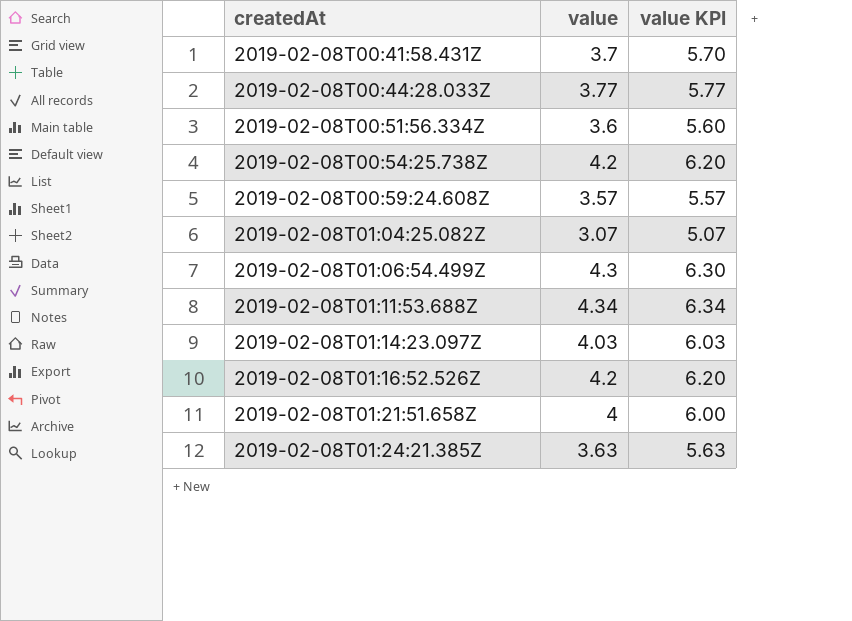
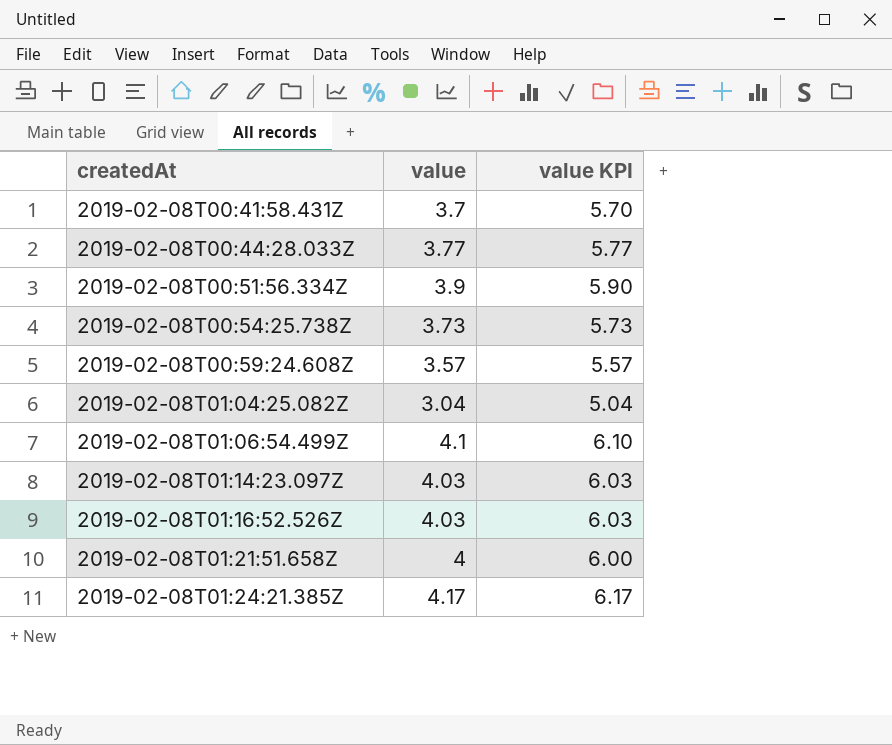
row 2019-02-08T01:11:53.688Z: 4.34 | 6.34 -> none
2019-02-08T00:51:56.334Z | value: 3.6 -> 3.9
2019-02-08T00:51:56.334Z | value KPI: 5.60 -> 5.90
2019-02-08T00:54:25.738Z | value: 4.2 -> 3.73
2019-02-08T00:54:25.738Z | value KPI: 6.20 -> 5.73
2019-02-08T01:04:25.082Z | value: 3.07 -> 3.04
2019-02-08T01:04:25.082Z | value KPI: 5.07 -> 5.04
2019-02-08T01:06:54.499Z | value: 4.3 -> 4.1
2019-02-08T01:06:54.499Z | value KPI: 6.30 -> 6.10
2019-02-08T01:16:52.526Z | value: 4.2 -> 4.03
2019-02-08T01:16:52.526Z | value KPI: 6.20 -> 6.03
2019-02-08T01:24:21.385Z | value: 3.63 -> 4.17
2019-02-08T01:24:21.385Z | value KPI: 5.63 -> 6.17

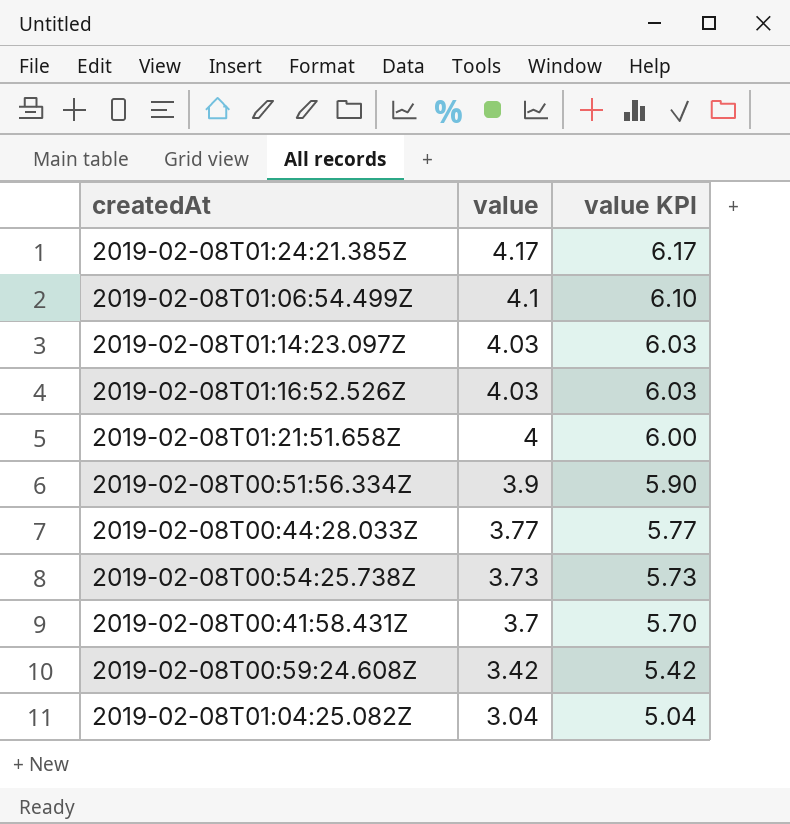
row order: createdAt ascending -> value descending
2019-02-08T00:59:24.608Z | value: 3.57 -> 3.42
2019-02-08T00:59:24.608Z | value KPI: 5.57 -> 5.42

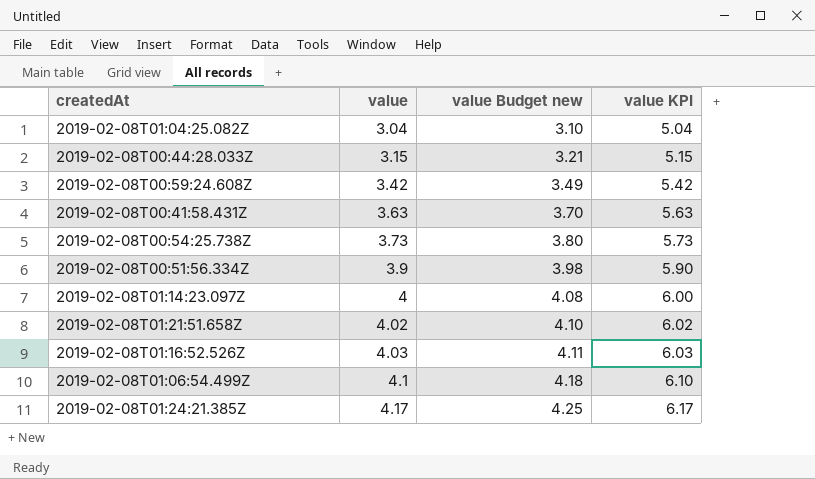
row order: value descending -> value ascending
column value Budget new | formula: none -> [value] * 1.02
2019-02-08T00:44:28.033Z | value: 3.77 -> 3.15
2019-02-08T00:44:28.033Z | value KPI: 5.77 -> 5.15
2019-02-08T00:41:58.431Z | value: 3.7 -> 3.63
2019-02-08T00:41:58.431Z | value KPI: 5.70 -> 5.63
2019-02-08T01:14:23.097Z | value: 4.03 -> 4
2019-02-08T01:14:23.097Z | value KPI: 6.03 -> 6.00
2019-02-08T01:21:51.658Z | value: 4 -> 4.02
2019-02-08T01:21:51.658Z | value KPI: 6.00 -> 6.02

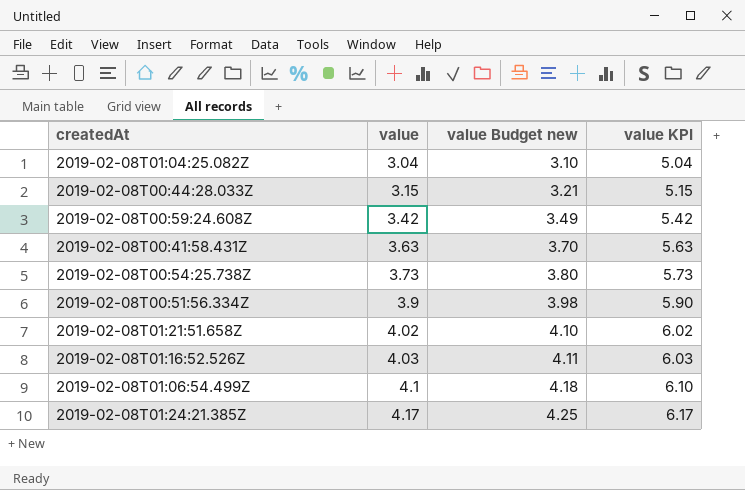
row 2019-02-08T01:14:23.097Z: 4 | 4.08 | 6.00 -> none

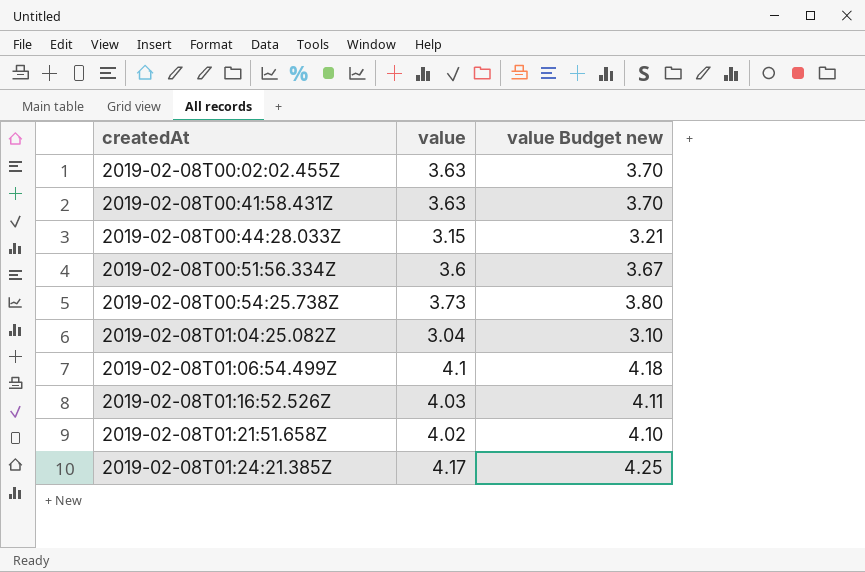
row order: value ascending -> createdAt ascending
column value KPI | formula: [value] + 2 -> none
row 2019-02-08T00:59:24.608Z: 3.42 | 3.49 | 5.42 -> none
row 2019-02-08T00:02:02.455Z: none -> 3.63 | 3.70
2019-02-08T00:51:56.334Z | value: 3.9 -> 3.6
2019-02-08T00:51:56.334Z | value Budget new: 3.98 -> 3.67

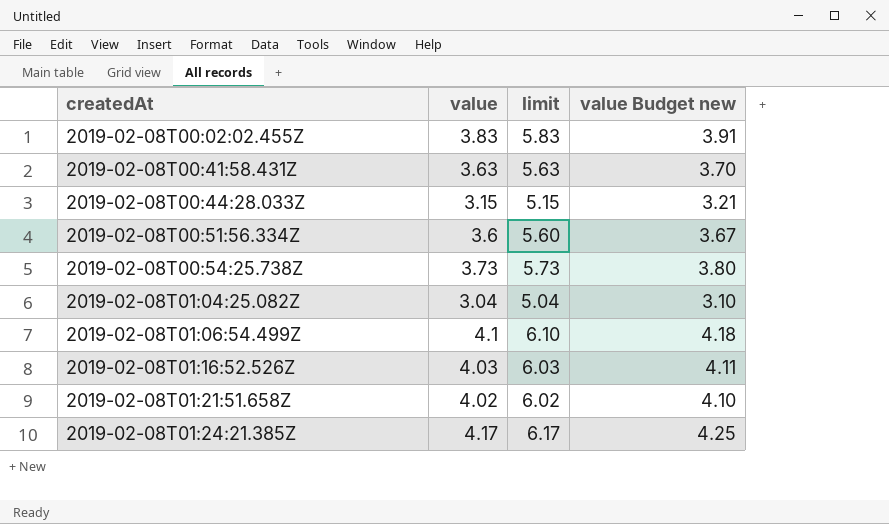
column limit | formula: none -> [value] + 2
2019-02-08T00:02:02.455Z | value: 3.63 -> 3.83
2019-02-08T00:02:02.455Z | value Budget new: 3.70 -> 3.91

